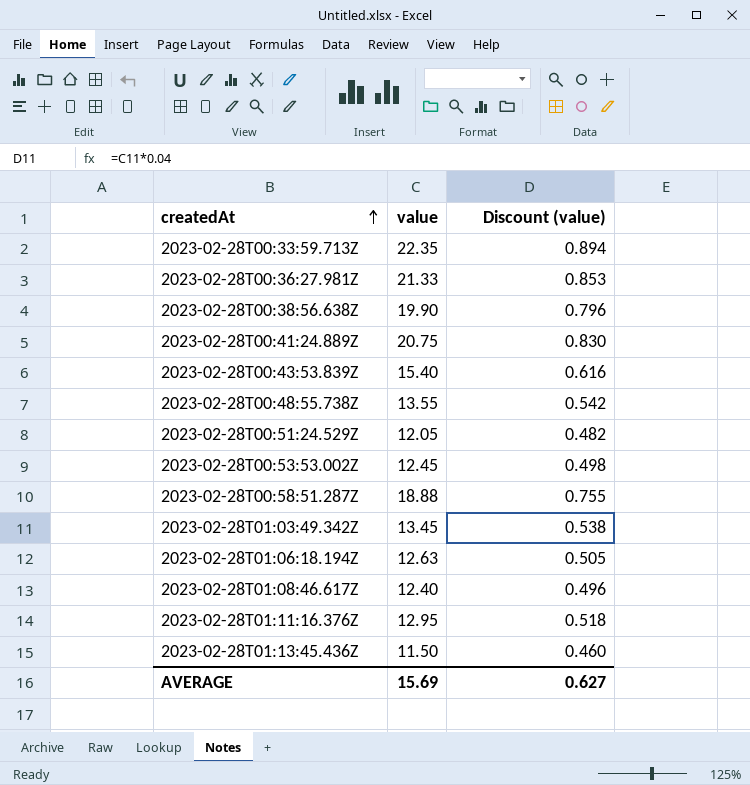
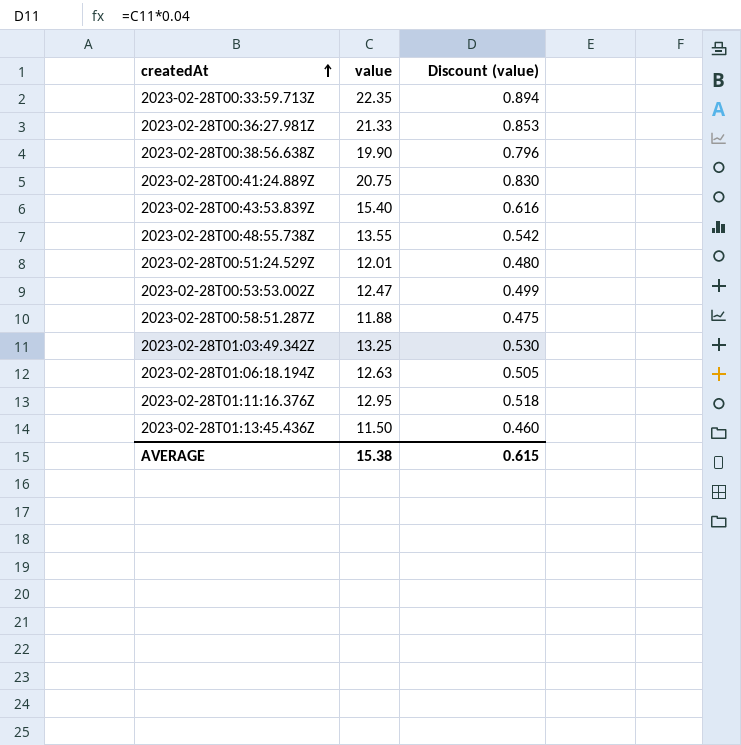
row 2023-02-28T01:08:46.617Z: 12.40 | 0.496 -> none
2023-02-28T00:51:24.529Z | value: 12.05 -> 12.01
2023-02-28T00:51:24.529Z | Discount (value): 0.482 -> 0.480
2023-02-28T00:53:53.002Z | value: 12.45 -> 12.47
2023-02-28T00:53:53.002Z | Discount (value): 0.498 -> 0.499
2023-02-28T00:58:51.287Z | value: 18.88 -> 11.88
2023-02-28T00:58:51.287Z | Discount (value): 0.755 -> 0.475
2023-02-28T01:03:49.342Z | value: 13.45 -> 13.25
2023-02-28T01:03:49.342Z | Discount (value): 0.538 -> 0.530
AVERAGE | value: 15.69 -> 15.38
AVERAGE | Discount (value): 0.627 -> 0.615

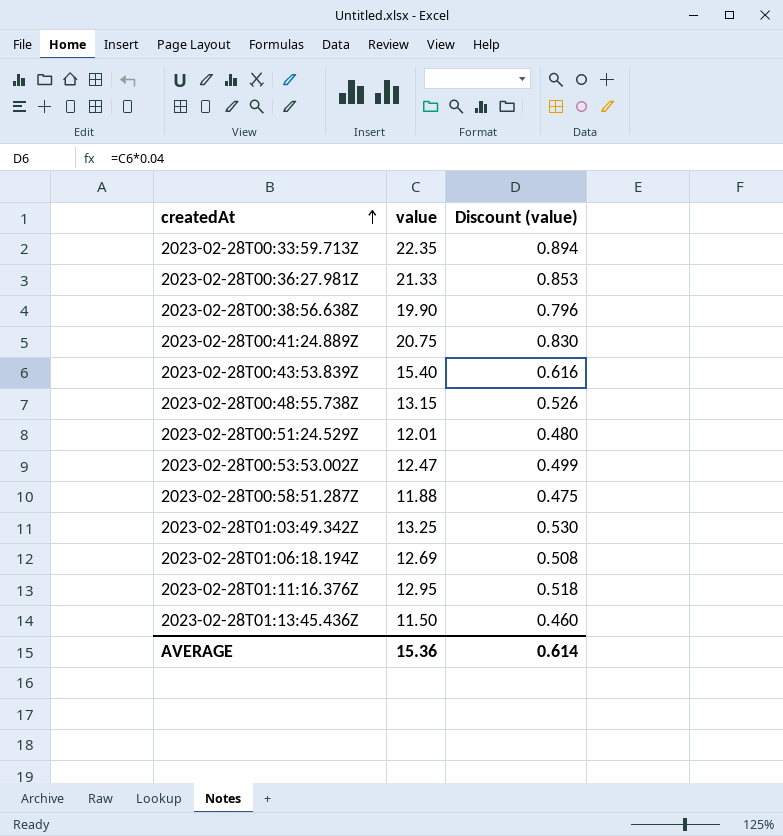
2023-02-28T00:48:55.738Z | value: 13.55 -> 13.15
2023-02-28T00:48:55.738Z | Discount (value): 0.542 -> 0.526
2023-02-28T01:06:18.194Z | value: 12.63 -> 12.69
2023-02-28T01:06:18.194Z | Discount (value): 0.505 -> 0.508
AVERAGE | value: 15.38 -> 15.36
AVERAGE | Discount (value): 0.615 -> 0.614

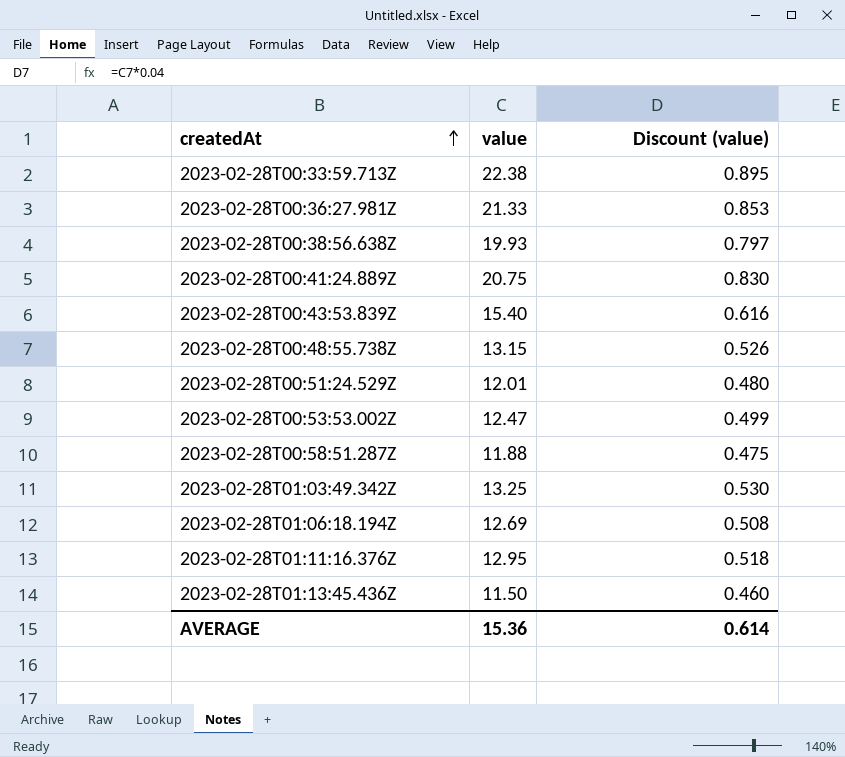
2023-02-28T00:33:59.713Z | value: 22.35 -> 22.38
2023-02-28T00:33:59.713Z | Discount (value): 0.894 -> 0.895
2023-02-28T00:38:56.638Z | value: 19.90 -> 19.93
2023-02-28T00:38:56.638Z | Discount (value): 0.796 -> 0.797

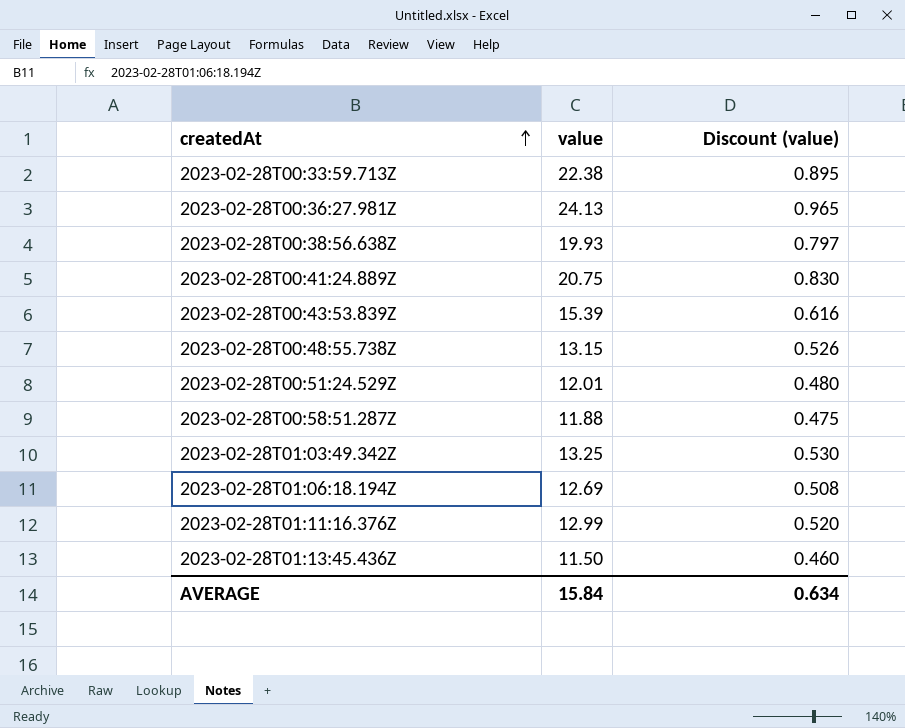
row 2023-02-28T00:53:53.002Z: 12.47 | 0.499 -> none
2023-02-28T00:36:27.981Z | value: 21.33 -> 24.13
2023-02-28T00:36:27.981Z | Discount (value): 0.853 -> 0.965
2023-02-28T00:43:53.839Z | value: 15.40 -> 15.39
2023-02-28T01:11:16.376Z | value: 12.95 -> 12.99
2023-02-28T01:11:16.376Z | Discount (value): 0.518 -> 0.520
AVERAGE | value: 15.36 -> 15.84
AVERAGE | Discount (value): 0.614 -> 0.634

